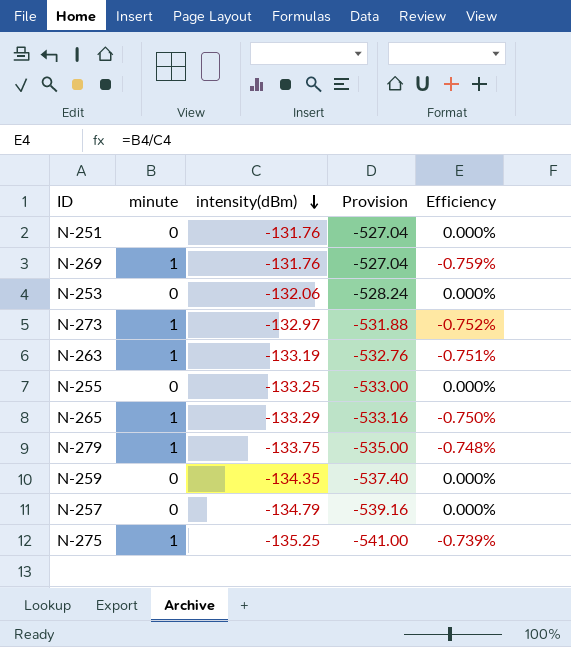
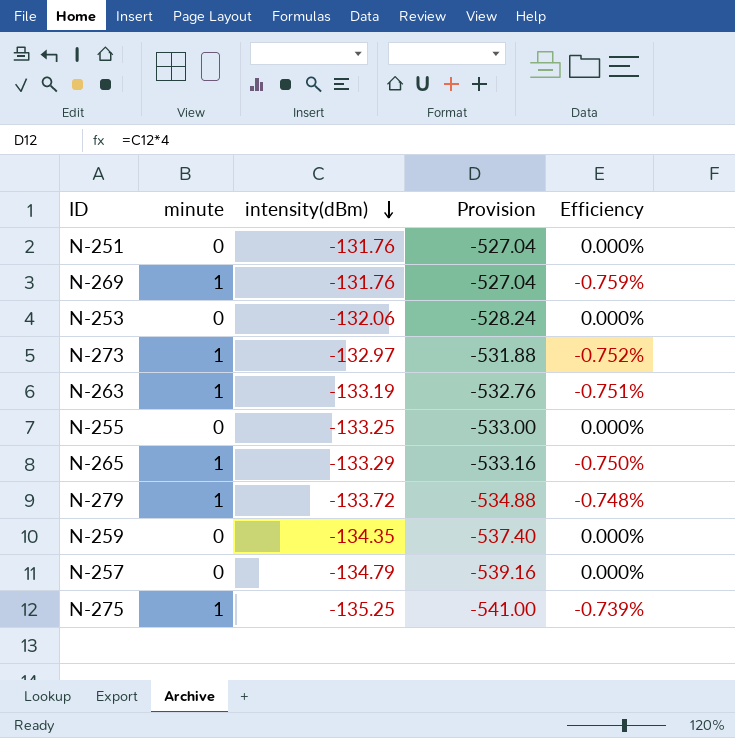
N-279 | intensity(dBm): -133.75 -> -133.72
N-279 | Provision: -535.00 -> -534.88

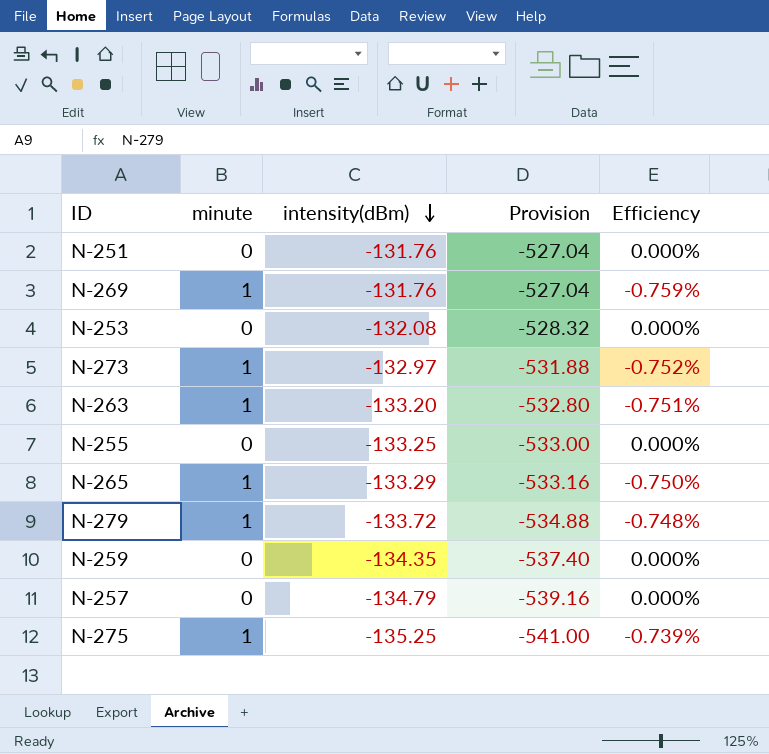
N-253 | intensity(dBm): -132.06 -> -132.08
N-253 | Provision: -528.24 -> -528.32
N-263 | intensity(dBm): -133.19 -> -133.20
N-263 | Provision: -532.76 -> -532.80

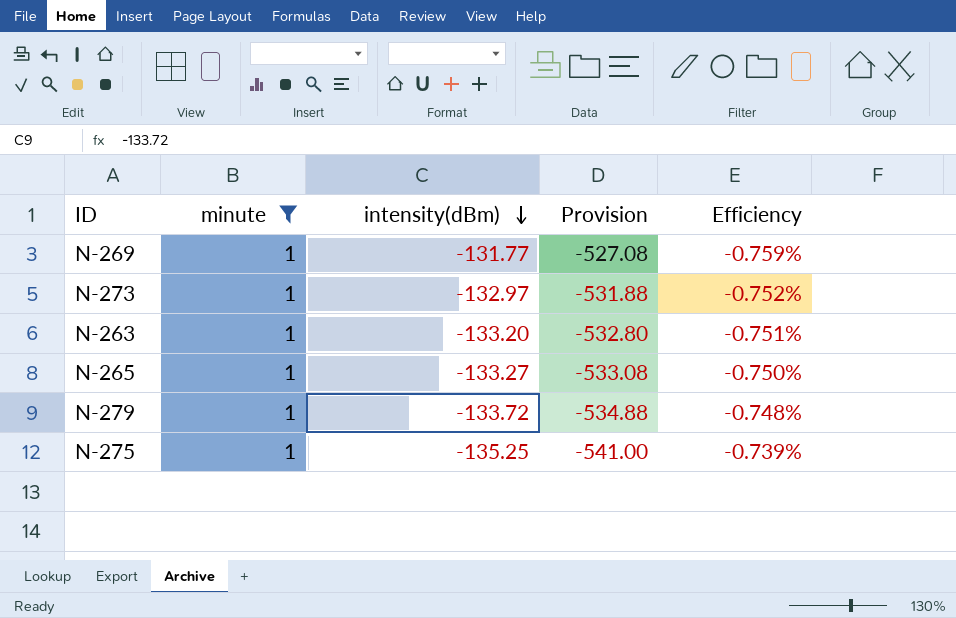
filter: none -> minute = 1
N-269 | intensity(dBm): -131.76 -> -131.77
N-269 | Provision: -527.04 -> -527.08
N-265 | intensity(dBm): -133.29 -> -133.27
N-265 | Provision: -533.16 -> -533.08

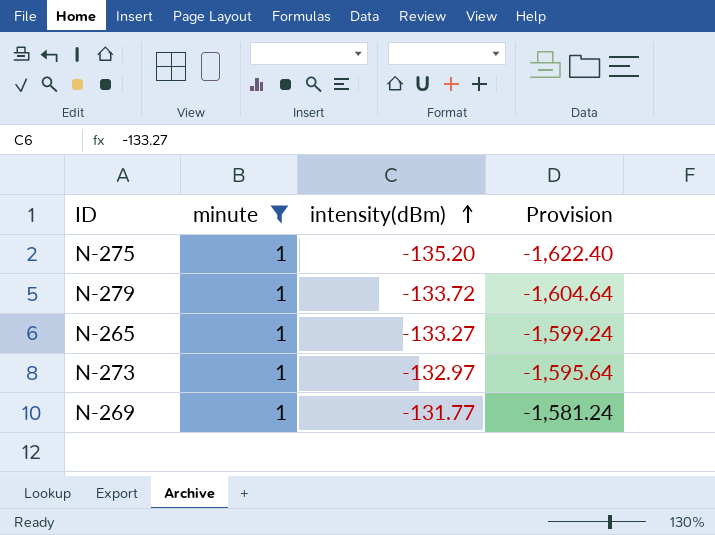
row order: intensity(dBm) descending -> intensity(dBm) ascending
column Efficiency | formula: [minute] / [intensity(dBm)] -> none
column Provision | formula: [intensity(dBm)] * 4 -> [intensity(dBm)] * 12
row N-263: 1 | -133.20 | -532.80 | -0.751% -> none
N-275 | intensity(dBm): -135.25 -> -135.20

